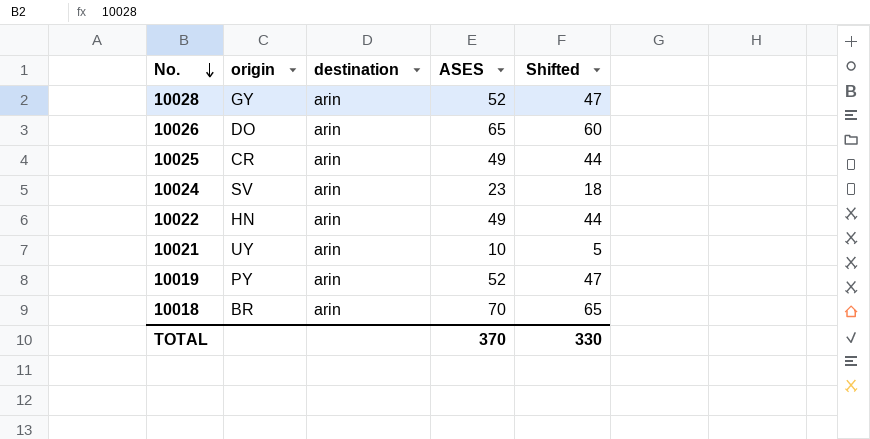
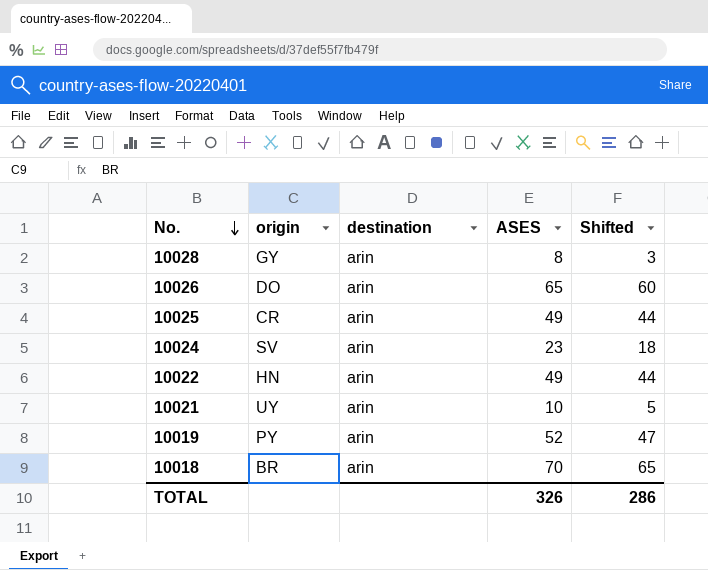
10028 | ASES: 52 -> 8
10028 | Shifted: 47 -> 3
TOTAL | ASES: 370 -> 326
TOTAL | Shifted: 330 -> 286

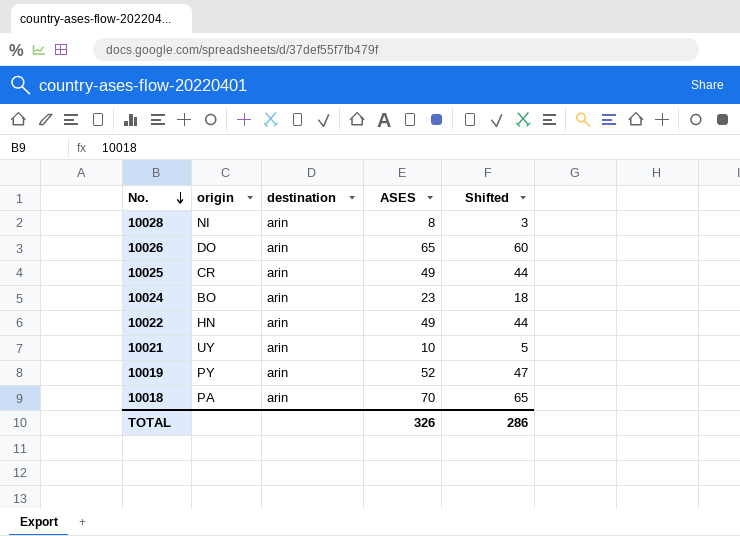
10028 | origin: GY -> NI
10024 | origin: SV -> BO
10018 | origin: BR -> PA

